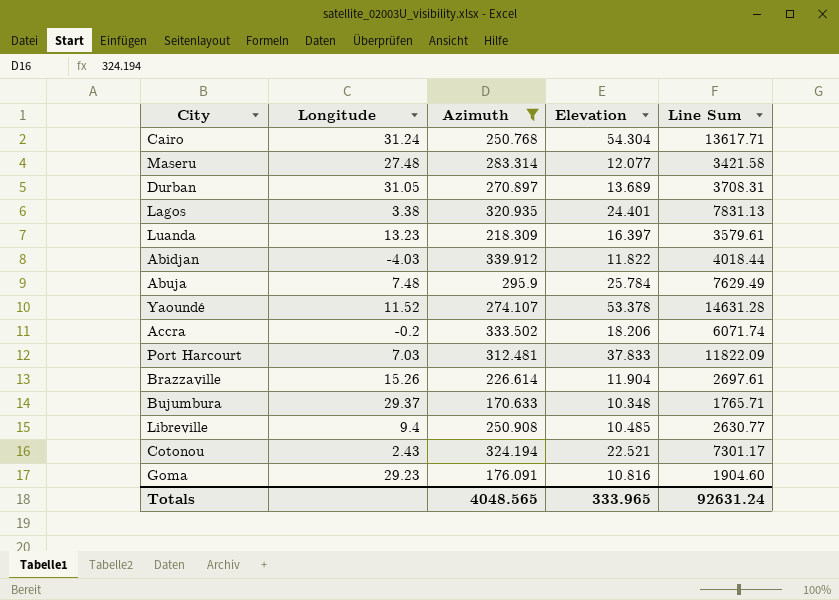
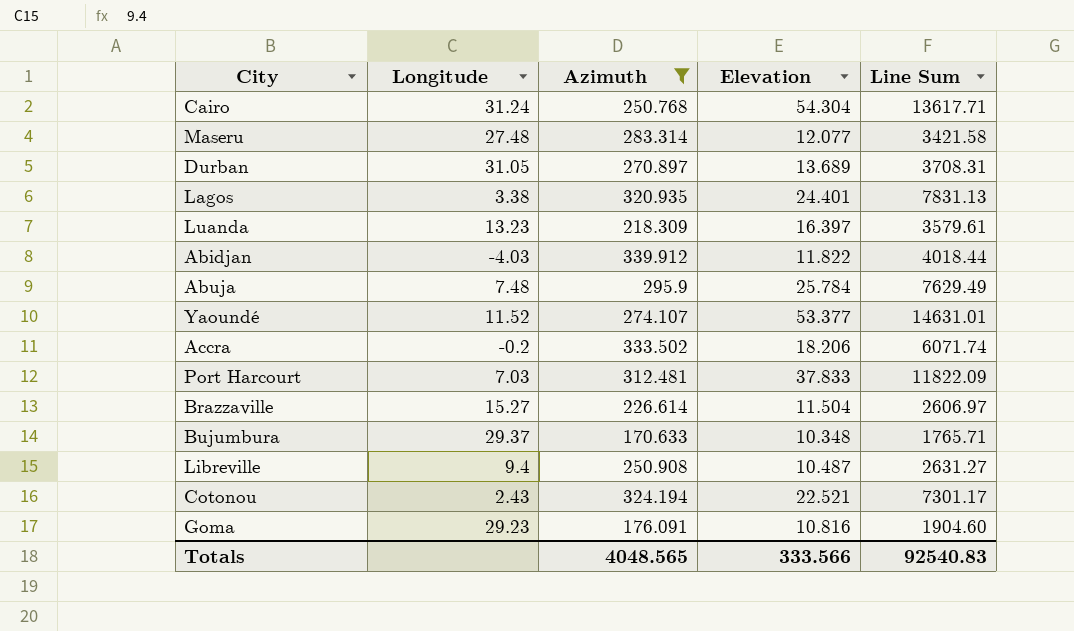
Yaoundé | Elevation: 53.378 -> 53.377
Yaoundé | Line Sum: 14631.28 -> 14631.01
Brazzaville | Longitude: 15.26 -> 15.27
Brazzaville | Elevation: 11.904 -> 11.504
Brazzaville | Line Sum: 2697.61 -> 2606.97
Libreville | Elevation: 10.485 -> 10.487
Libreville | Line Sum: 2630.77 -> 2631.27
Totals | Elevation: 333.965 -> 333.566
Totals | Line Sum: 92631.24 -> 92540.83

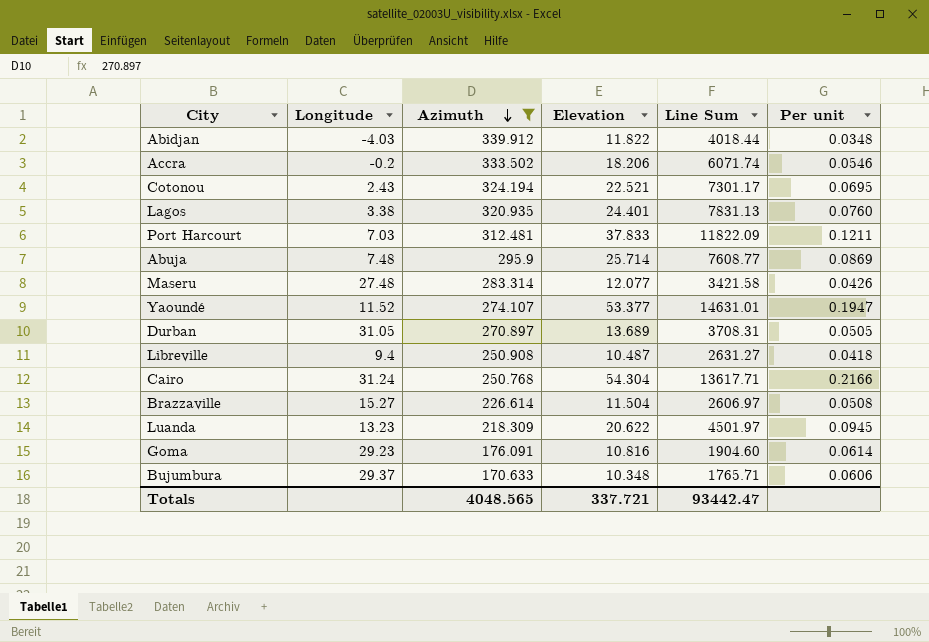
row order: none -> Azimuth descending
column Per unit | formula: none -> [Elevation] / [Azimuth]
Abuja | Elevation: 25.784 -> 25.714
Abuja | Line Sum: 7629.49 -> 7608.77
Luanda | Elevation: 16.397 -> 20.622
Luanda | Line Sum: 3579.61 -> 4501.97
Totals | Elevation: 333.566 -> 337.721
Totals | Line Sum: 92540.83 -> 93442.47

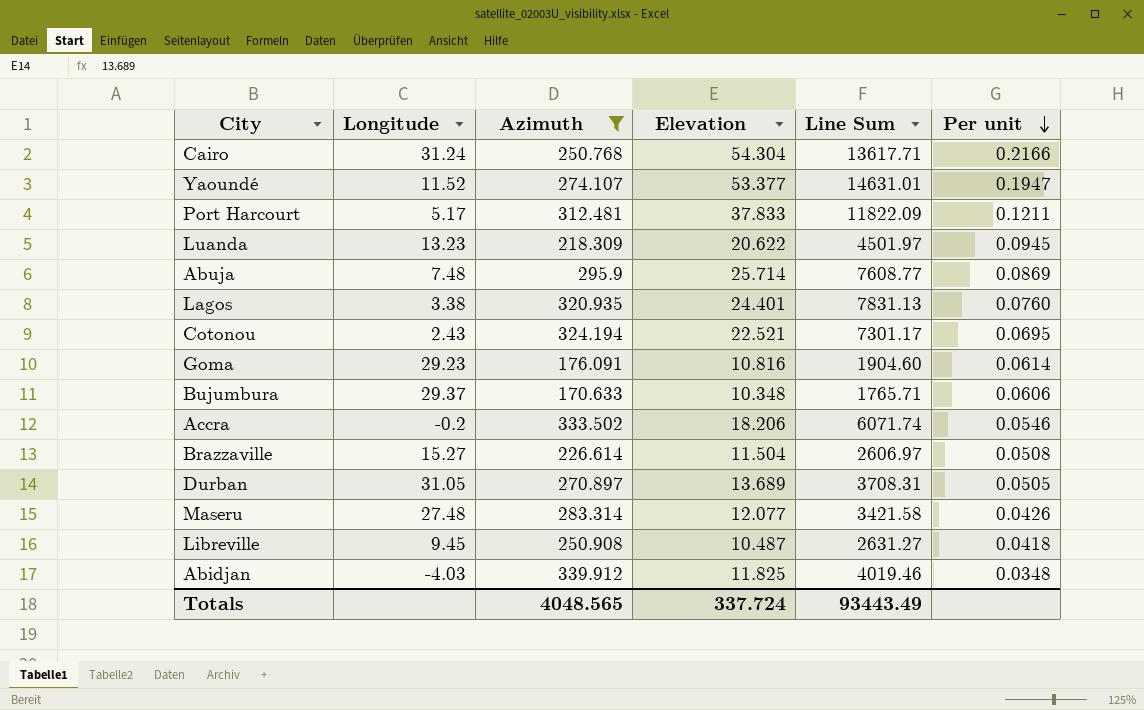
row order: Azimuth descending -> Per unit descending
Port Harcourt | Longitude: 7.03 -> 5.17
Libreville | Longitude: 9.4 -> 9.45
Abidjan | Elevation: 11.822 -> 11.825
Abidjan | Line Sum: 4018.44 -> 4019.46
Totals | Elevation: 337.721 -> 337.724
Totals | Line Sum: 93442.47 -> 93443.49

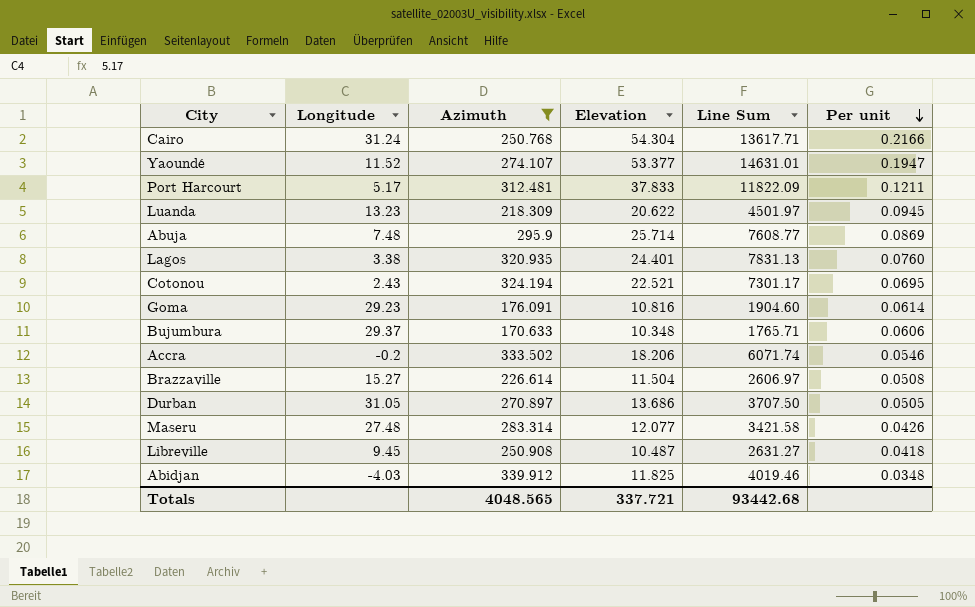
Durban | Elevation: 13.689 -> 13.686
Durban | Line Sum: 3708.31 -> 3707.50
Totals | Elevation: 337.724 -> 337.721
Totals | Line Sum: 93443.49 -> 93442.68

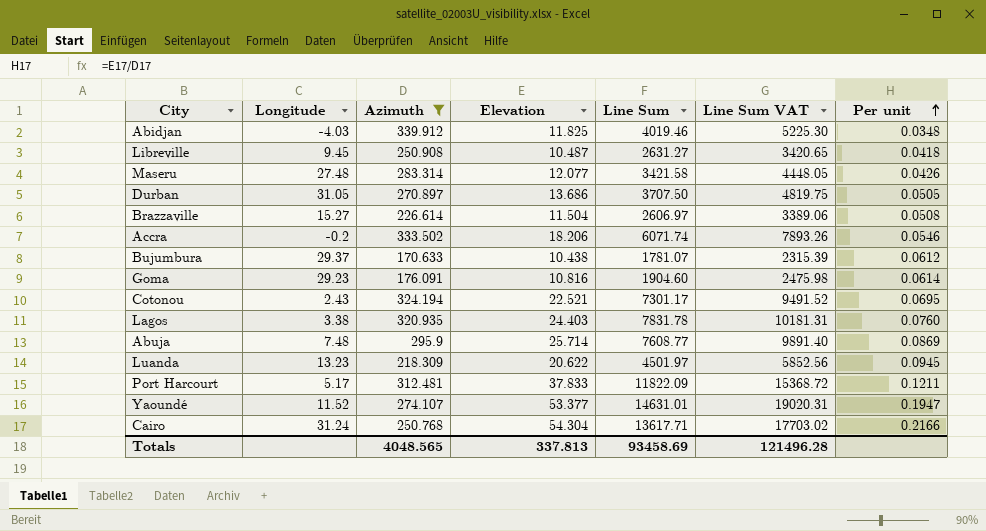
row order: Per unit descending -> Per unit ascending
column Line Sum VAT | formula: none -> [Line Sum] * 1.3
Bujumbura | Elevation: 10.348 -> 10.438
Bujumbura | Line Sum: 1765.71 -> 1781.07
Bujumbura | Per unit: 0.0606 -> 0.0612
Lagos | Elevation: 24.401 -> 24.403
Lagos | Line Sum: 7831.13 -> 7831.78
Totals | Elevation: 337.721 -> 337.813
Totals | Line Sum: 93442.68 -> 93458.69

